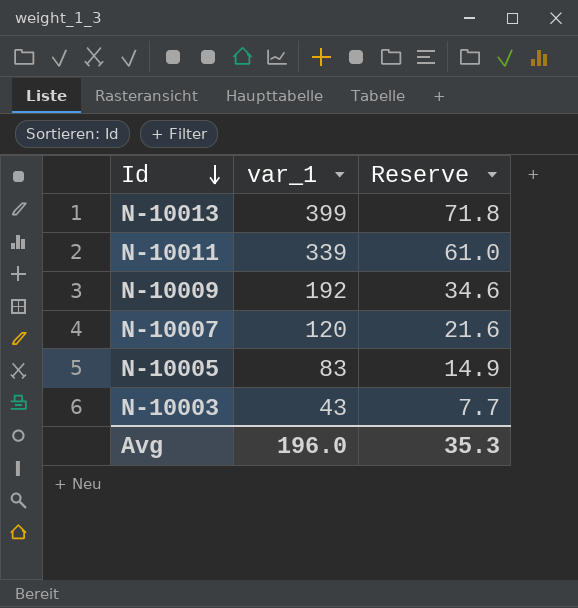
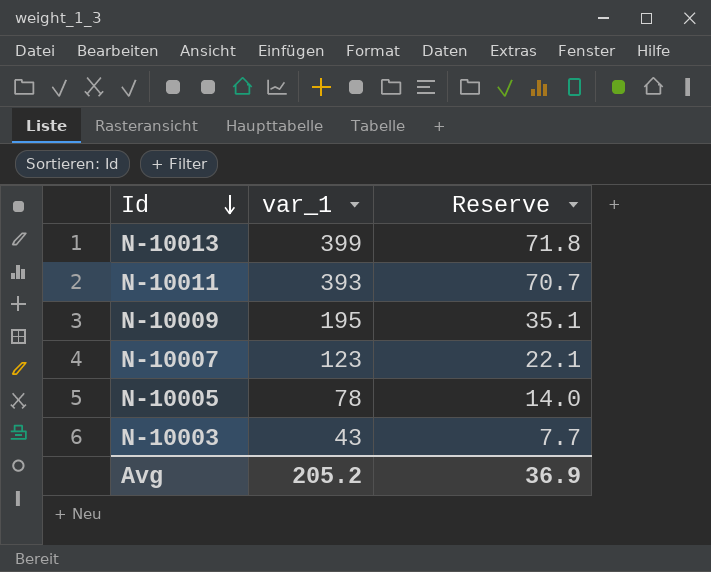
N-10011 | var_1: 339 -> 393
N-10011 | Reserve: 61.0 -> 70.7
N-10009 | var_1: 192 -> 195
N-10009 | Reserve: 34.6 -> 35.1
N-10007 | var_1: 120 -> 123
N-10007 | Reserve: 21.6 -> 22.1
N-10005 | var_1: 83 -> 78
N-10005 | Reserve: 14.9 -> 14.0
Avg | var_1: 196.0 -> 205.2
Avg | Reserve: 35.3 -> 36.9

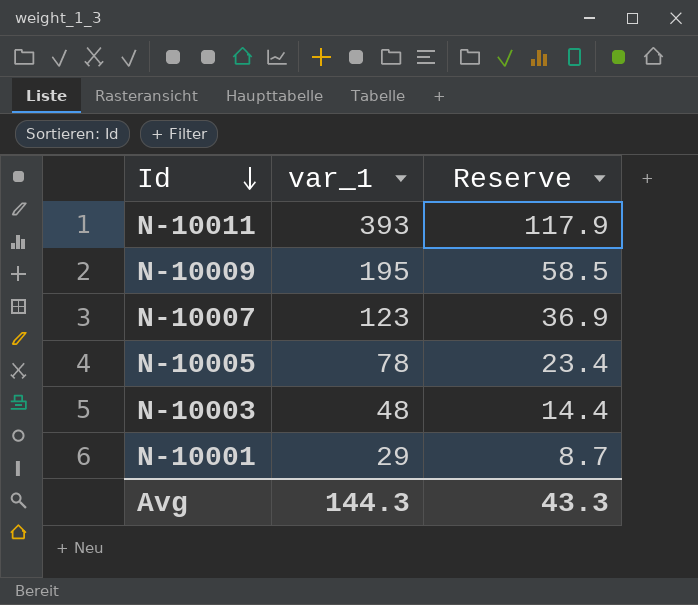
column Reserve | formula: [var_1] * 0.18 -> [var_1] * 0.3
row N-10013: 399 | 71.8 -> none
N-10003 | var_1: 43 -> 48
row N-10001: none -> 29 | 8.7
Avg | var_1: 205.2 -> 144.3
Avg | Reserve: 36.9 -> 43.3

